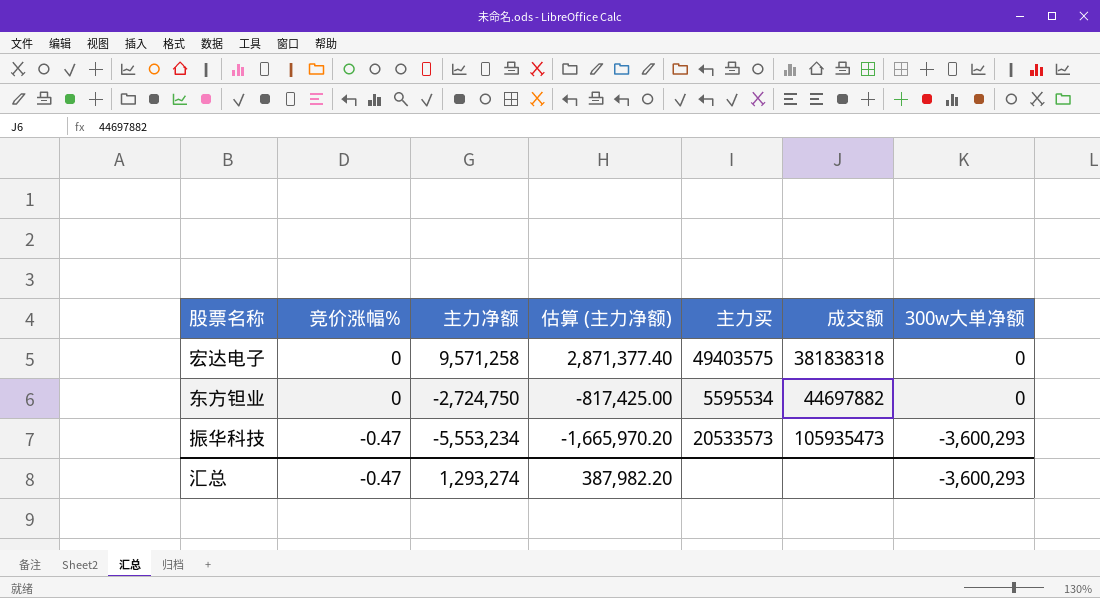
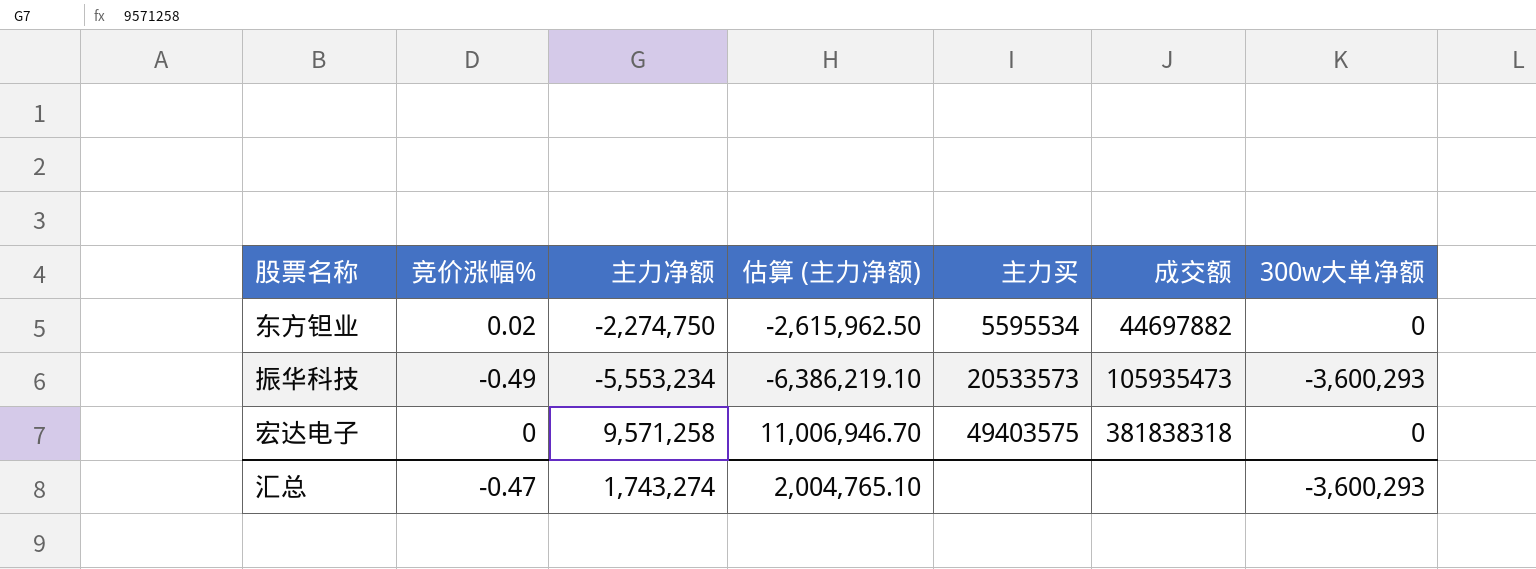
row order: 竞价涨幅% descending -> 主力买 ascending
column 估算 (主力净额) | formula: [主力净额] * 0.3 -> [主力净额] * 1.15
东方钽业 | 竞价涨幅%: 0 -> 0.02
东方钽业 | 主力净额: -2,724,750 -> -2,274,750
振华科技 | 竞价涨幅%: -0.47 -> -0.49
汇总 | 主力净额: 1,293,274 -> 1,743,274
汇总 | 估算 (主力净额): 387,982.20 -> 2,004,765.10

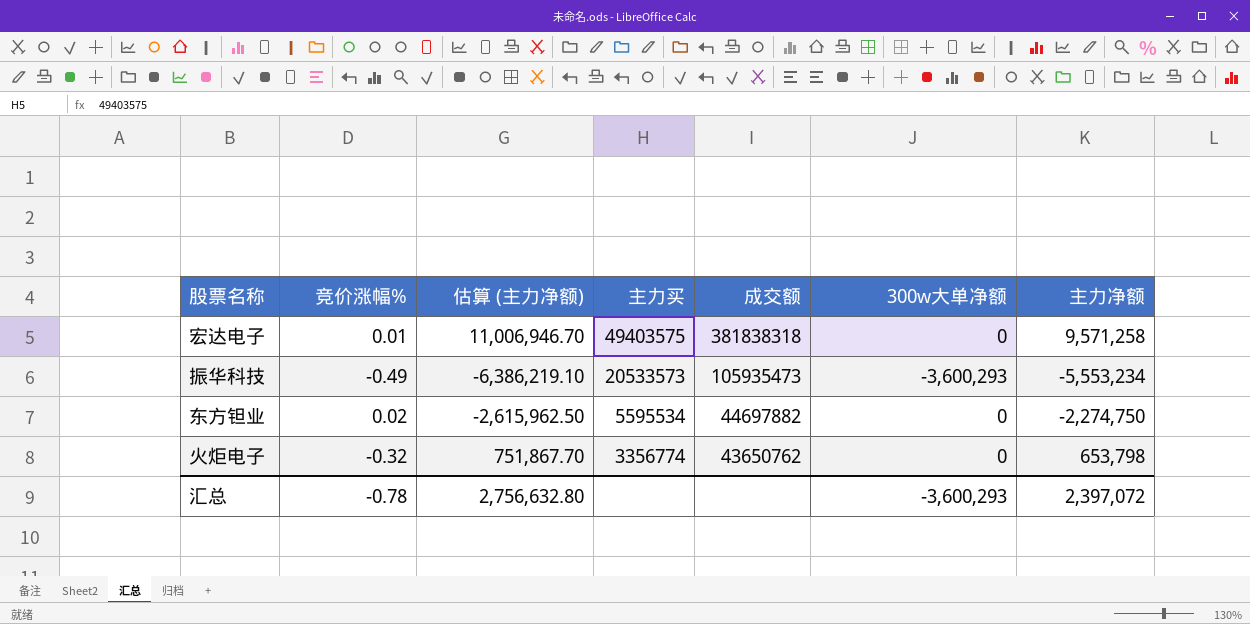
row order: 主力买 ascending -> 主力买 descending
column 主力净额 | position: 3 -> 7
宏达电子 | 竞价涨幅%: 0 -> 0.01
row 火炬电子: none -> -0.32 | 751,867.70 | 3356774 | 43650762 | 0 | 653,798
汇总 | 竞价涨幅%: -0.47 -> -0.78
汇总 | 估算 (主力净额): 2,004,765.10 -> 2,756,632.80
汇总 | 主力净额: 1,743,274 -> 2,397,072

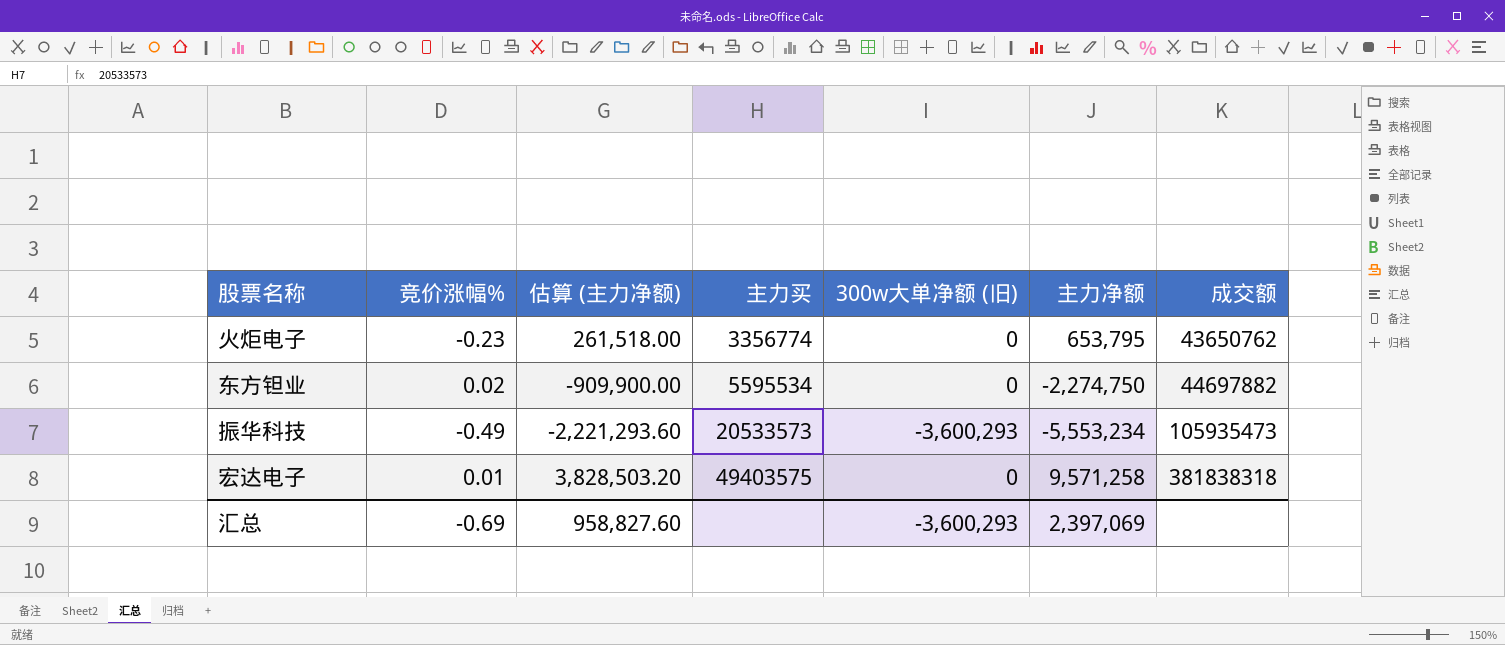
row order: 主力买 descending -> 主力买 ascending
column 估算 (主力净额) | formula: [主力净额] * 1.15 -> [主力净额] * 0.4
column name: 300w大单净额 -> 300w大单净额 (旧)
column 成交额 | position: 5 -> 7
火炬电子 | 竞价涨幅%: -0.32 -> -0.23
火炬电子 | 主力净额: 653,798 -> 653,795
汇总 | 竞价涨幅%: -0.78 -> -0.69
汇总 | 估算 (主力净额): 2,756,632.80 -> 958,827.60
汇总 | 主力净额: 2,397,072 -> 2,397,069

